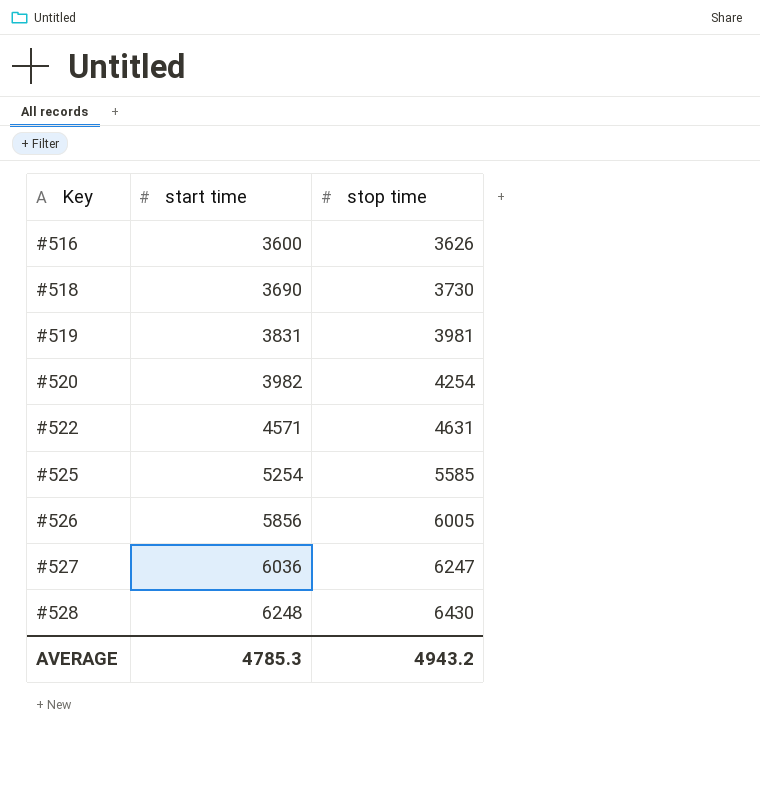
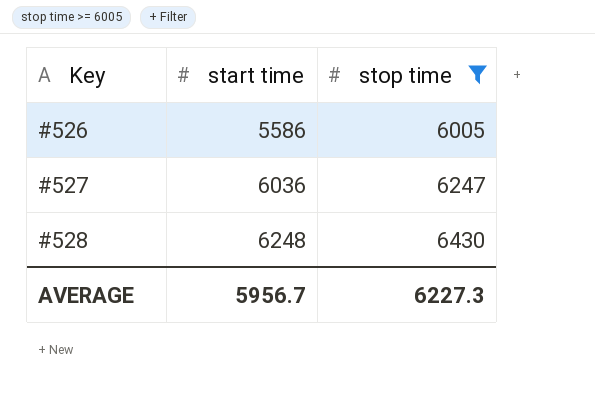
filter: none -> stop time >= 6005
#526 | start time: 5856 -> 5586
AVERAGE | start time: 4785.3 -> 5956.7
AVERAGE | stop time: 4943.2 -> 6227.3

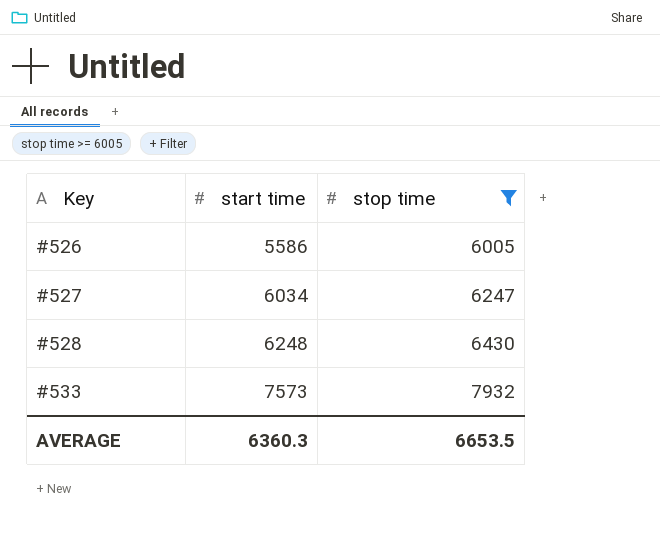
#527 | start time: 6036 -> 6034
row #533: none -> 7573 | 7932
AVERAGE | start time: 5956.7 -> 6360.3
AVERAGE | stop time: 6227.3 -> 6653.5

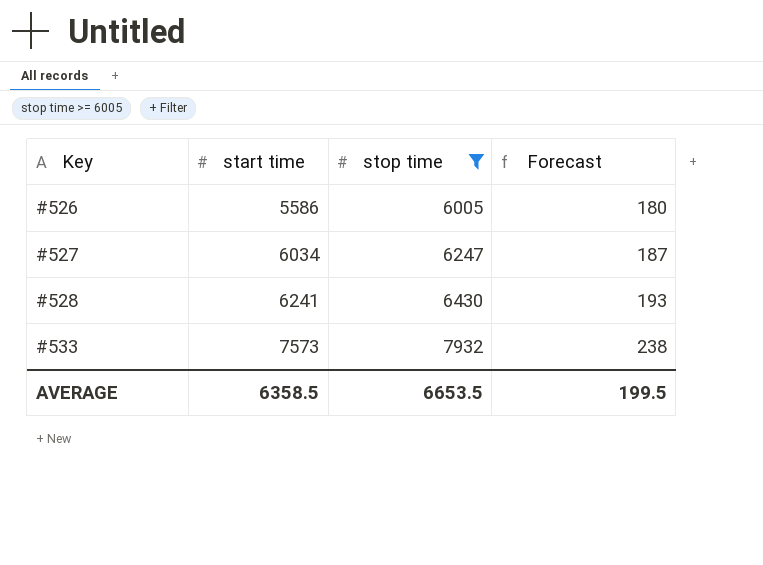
column Forecast | formula: none -> [stop time] * 0.03
#528 | start time: 6248 -> 6241
AVERAGE | start time: 6360.3 -> 6358.5

